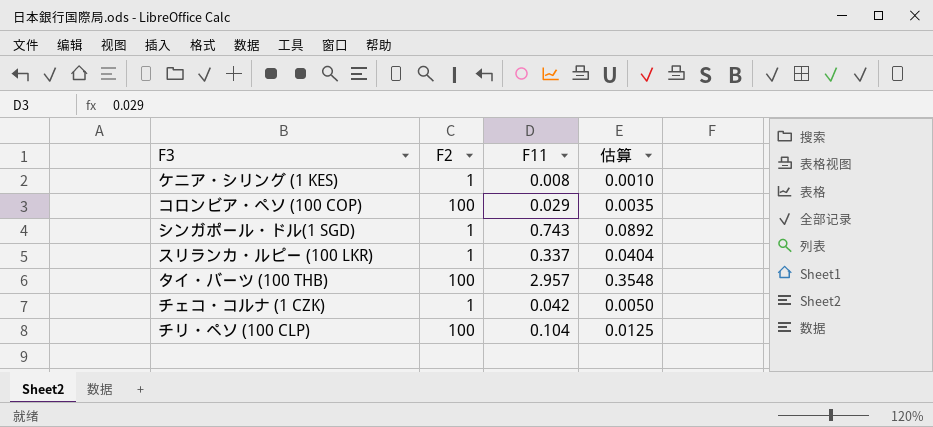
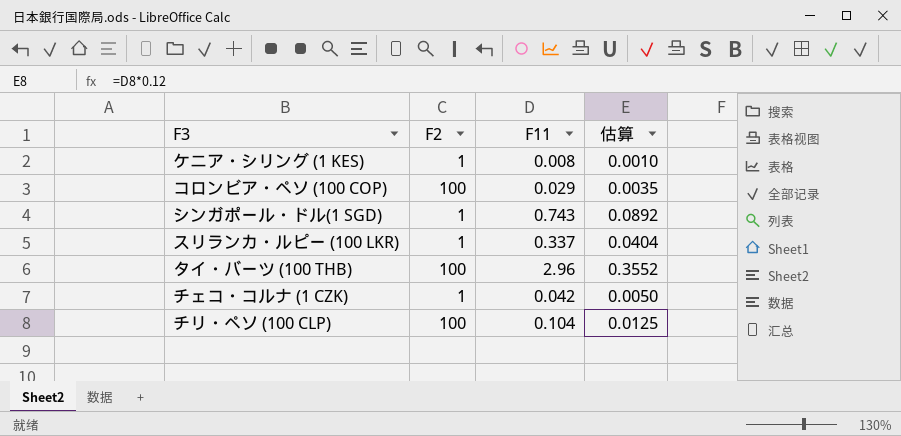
タイ・バーツ (100 THB) | F11: 2.957 -> 2.96
タイ・バーツ (100 THB) | 估算: 0.3548 -> 0.3552

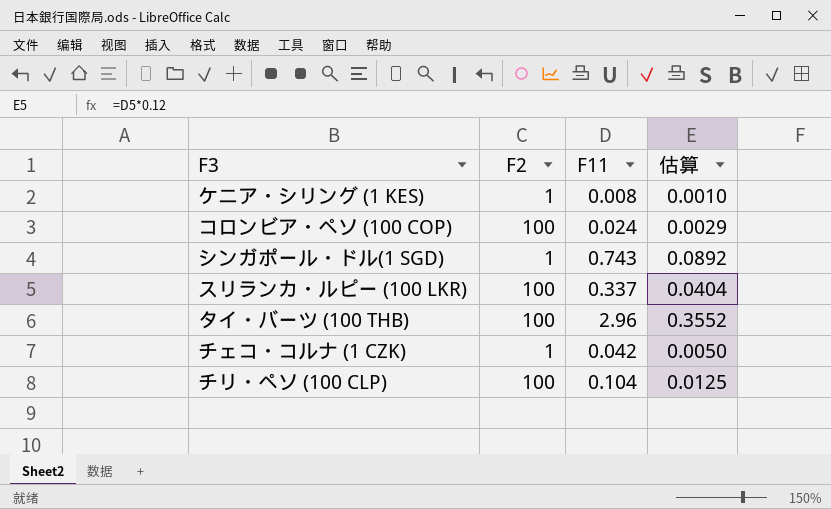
コロンビア・ペソ (100 COP) | F11: 0.029 -> 0.024
コロンビア・ペソ (100 COP) | 估算: 0.0035 -> 0.0029
スリランカ・ルピー (100 LKR) | F2: 1 -> 100

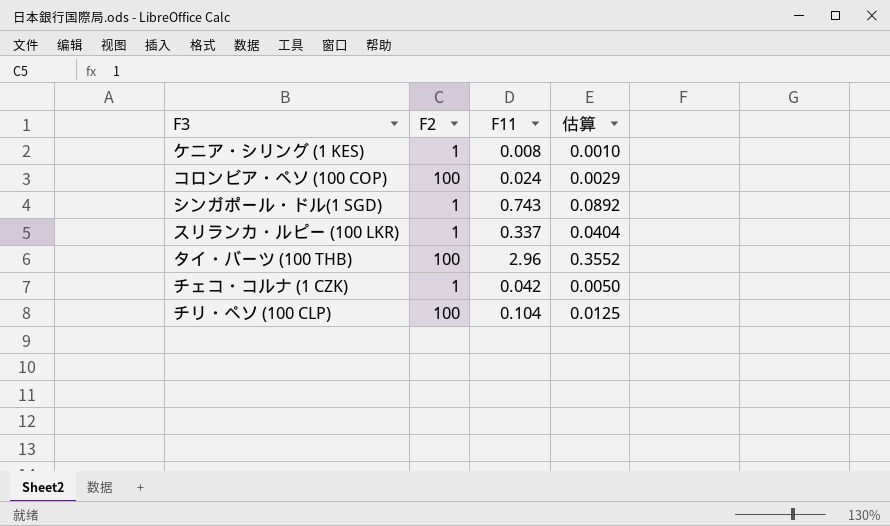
スリランカ・ルピー (100 LKR) | F2: 100 -> 1

